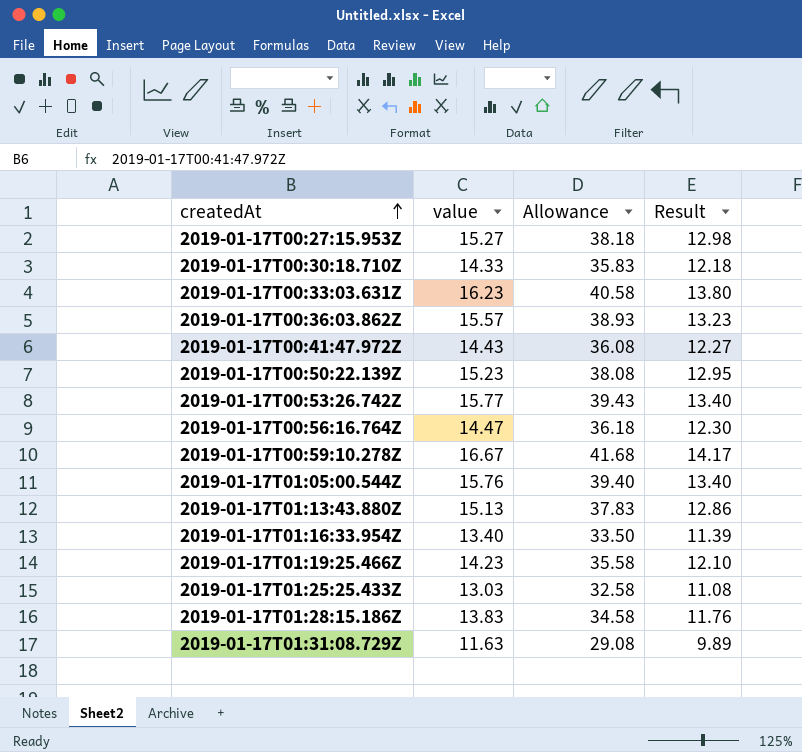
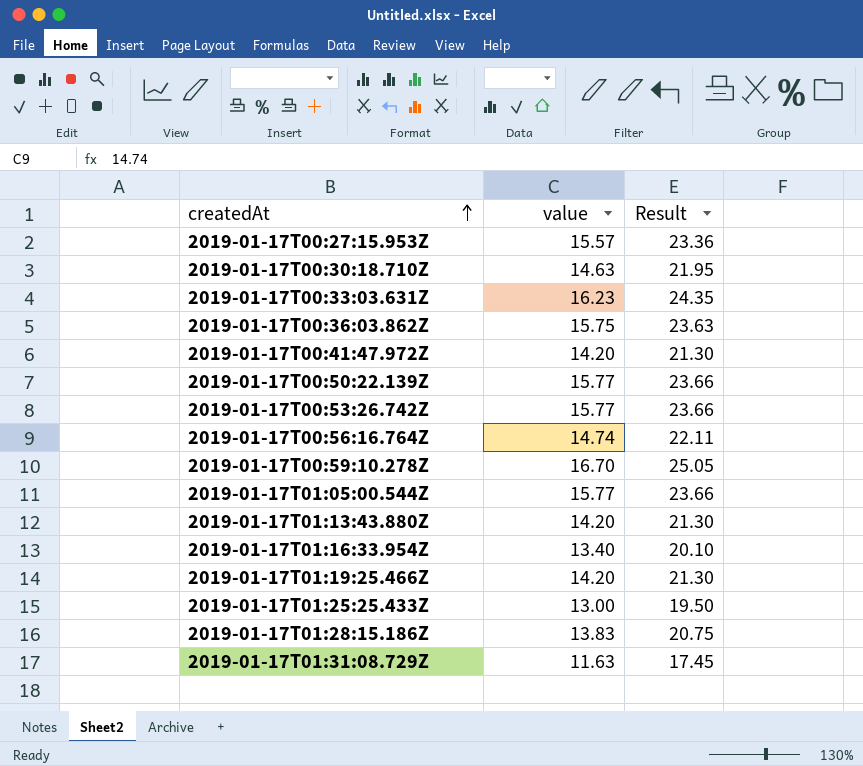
column Allowance | formula: [value] * 2.5 -> none
column Result | formula: [value] * 0.85 -> [value] * 1.5
2019-01-17T00:27:15.953Z | value: 15.27 -> 15.57
2019-01-17T00:30:18.710Z | value: 14.33 -> 14.63
2019-01-17T00:36:03.862Z | value: 15.57 -> 15.75
2019-01-17T00:41:47.972Z | value: 14.43 -> 14.20
2019-01-17T00:50:22.139Z | value: 15.23 -> 15.77
2019-01-17T00:56:16.764Z | value: 14.47 -> 14.74
2019-01-17T00:59:10.278Z | value: 16.67 -> 16.70
2019-01-17T01:05:00.544Z | value: 15.76 -> 15.77
2019-01-17T01:13:43.880Z | value: 15.13 -> 14.20
2019-01-17T01:19:25.466Z | value: 14.23 -> 14.20
2019-01-17T01:25:25.433Z | value: 13.03 -> 13.00

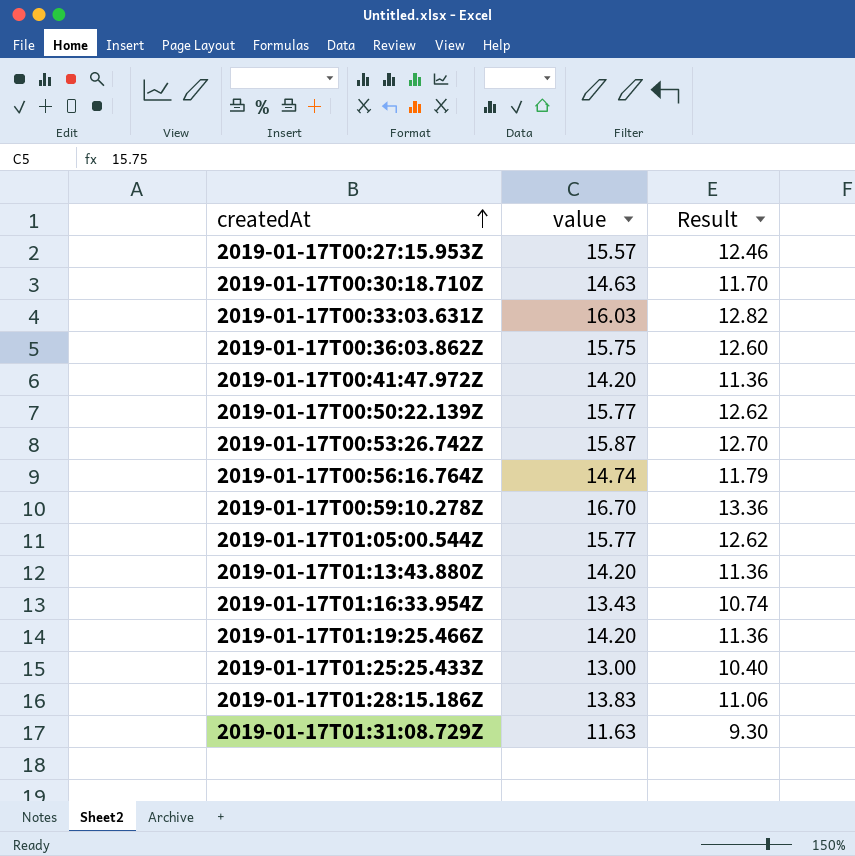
column Result | formula: [value] * 1.5 -> [value] * 0.8
2019-01-17T00:33:03.631Z | value: 16.23 -> 16.03
2019-01-17T00:53:26.742Z | value: 15.77 -> 15.87
2019-01-17T01:16:33.954Z | value: 13.40 -> 13.43

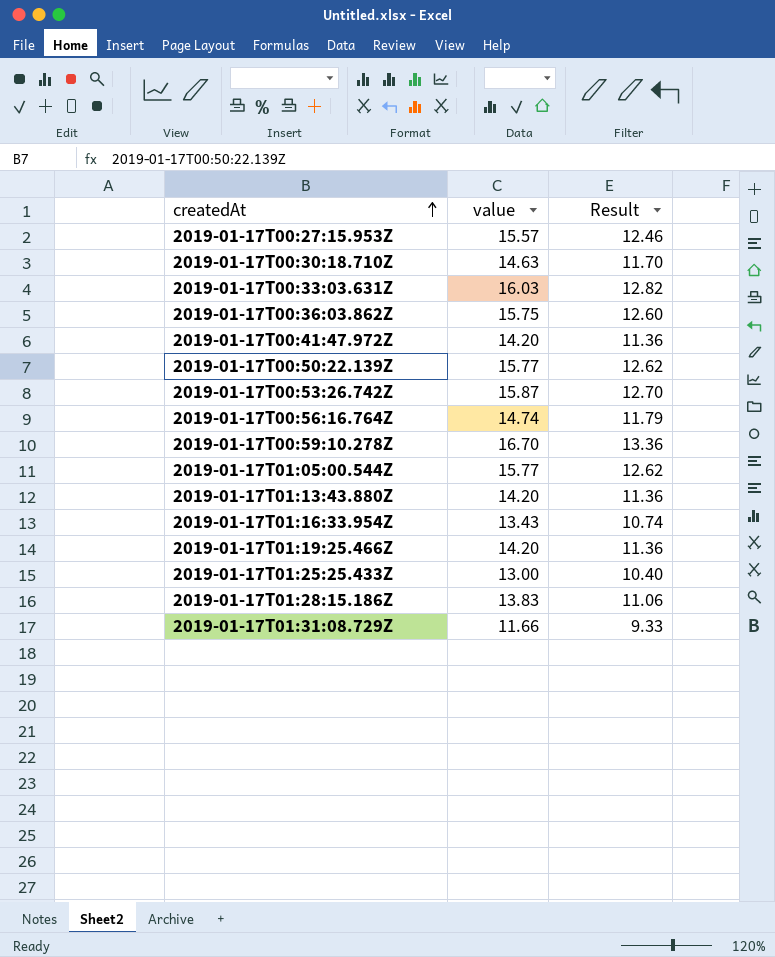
2019-01-17T01:31:08.729Z | value: 11.63 -> 11.66
2019-01-17T01:31:08.729Z | Result: 9.30 -> 9.33

